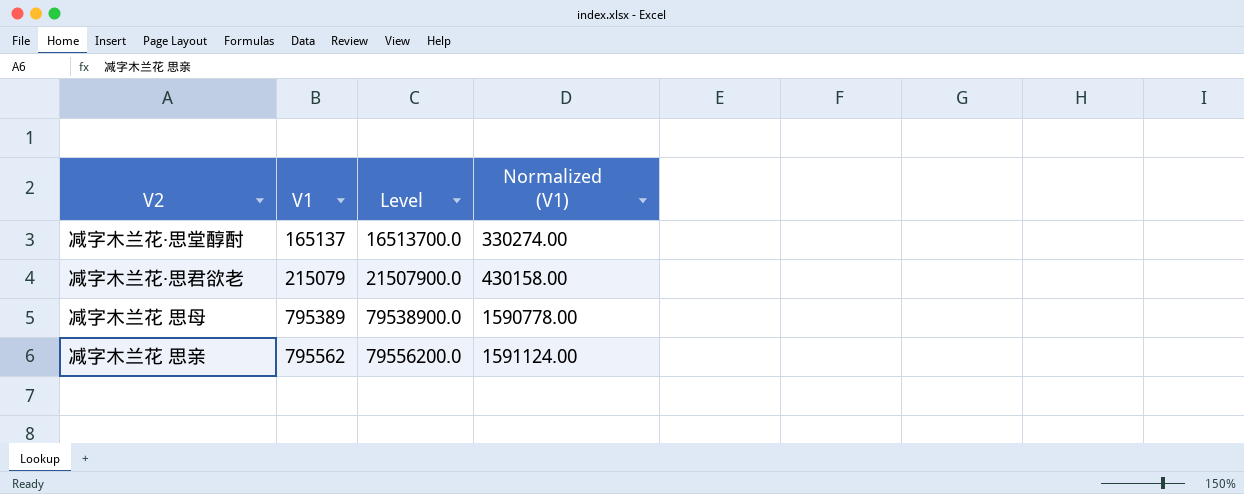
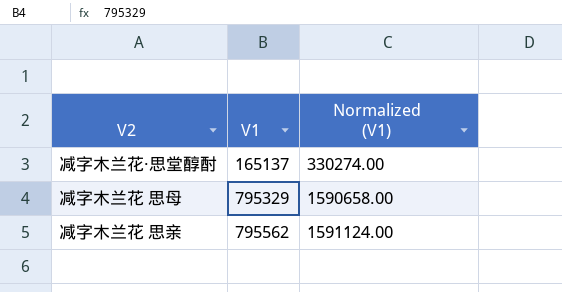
column Level | formula: [V1] * 100 -> none
row 减字木兰花·思君欲老: 215079 | 21507900.0 | 430158.00 -> none
减字木兰花 思母 | V1: 795389 -> 795329
减字木兰花 思母 | Normalized (V1): 1590778.00 -> 1590658.00

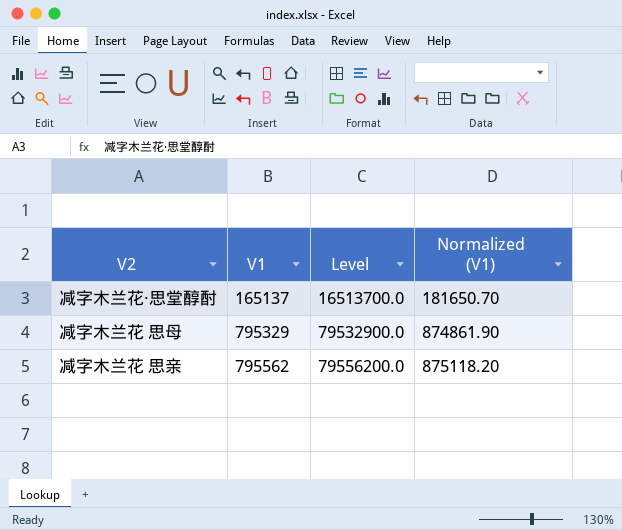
column Level | formula: none -> [V1] * 100
column Normalized (V1) | formula: [V1] * 2 -> [V1] * 1.1

